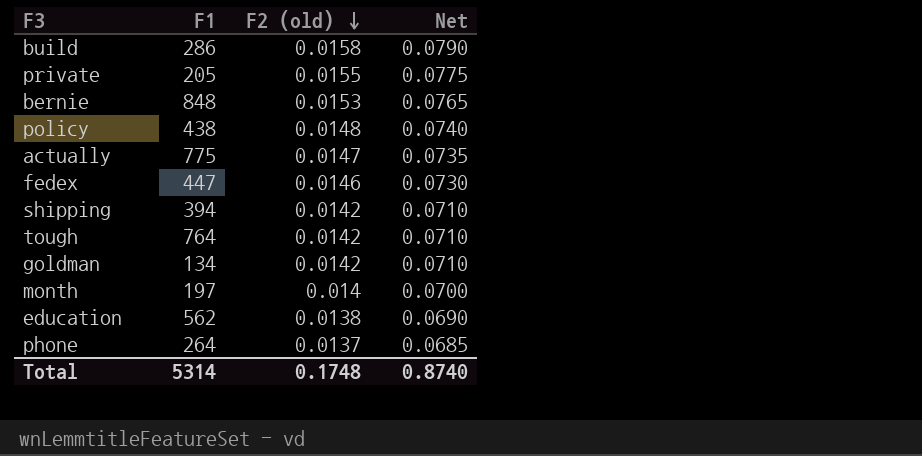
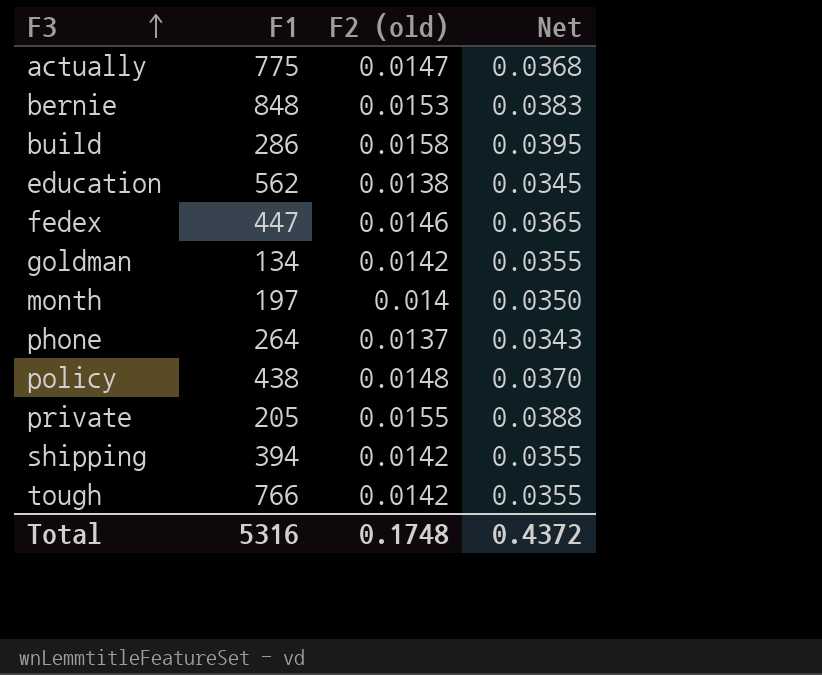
row order: F2 (old) descending -> F3 ascending
column Net | formula: [F2 (old)] * 5 -> [F2 (old)] * 2.5
tough | F1: 764 -> 766
Total | F1: 5314 -> 5316
Total | Net: 0.8740 -> 0.4372

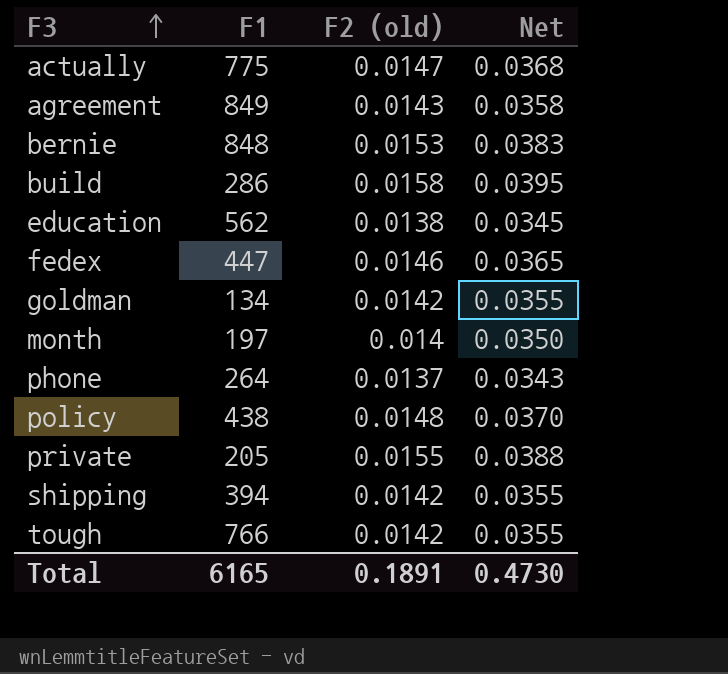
row agreement: none -> 849 | 0.0143 | 0.0358
Total | F1: 5316 -> 6165
Total | F2 (old): 0.1748 -> 0.1891
Total | Net: 0.4372 -> 0.4730

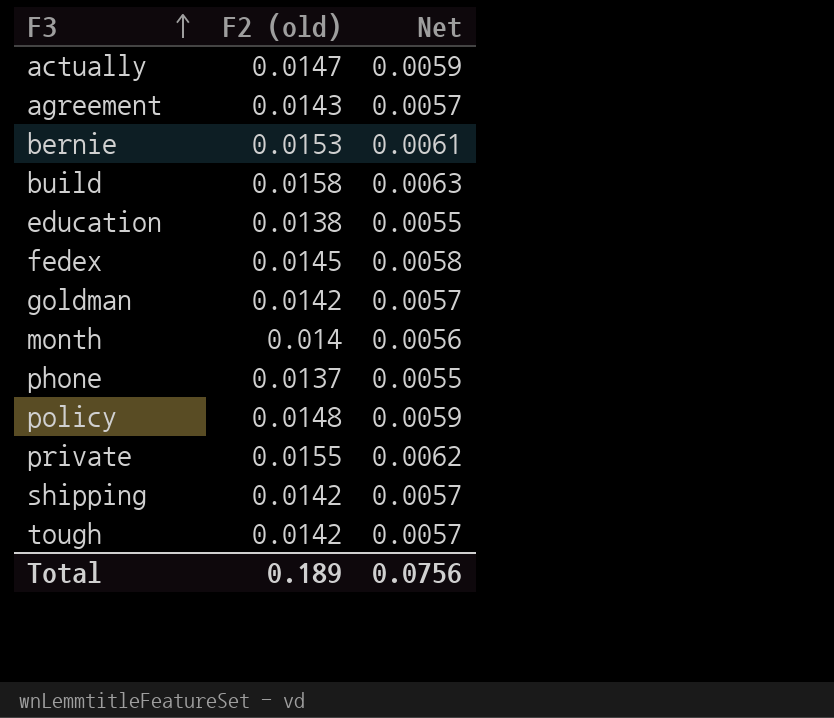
column F1 | position: 2 -> none
column Net | formula: [F2 (old)] * 2.5 -> [F2 (old)] * 0.4
fedex | F2 (old): 0.0146 -> 0.0145
Total | F2 (old): 0.1891 -> 0.189
Total | Net: 0.4730 -> 0.0756

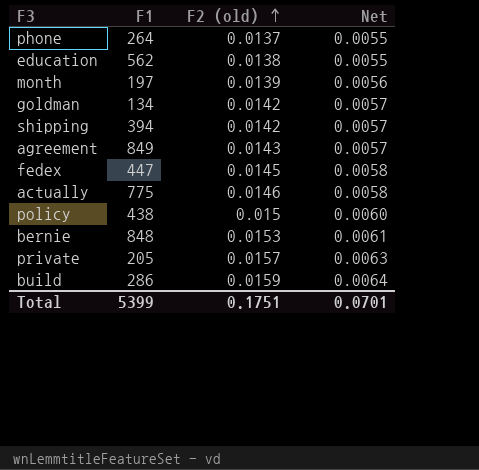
row order: F3 ascending -> F2 (old) ascending
column F1 | position: none -> 2
row tough: 0.0142 | 0.0057 -> none
month | F2 (old): 0.014 -> 0.0139
actually | F2 (old): 0.0147 -> 0.0146
actually | Net: 0.0059 -> 0.0058
policy | F2 (old): 0.0148 -> 0.015
policy | Net: 0.0059 -> 0.0060
private | F2 (old): 0.0155 -> 0.0157
private | Net: 0.0062 -> 0.0063
build | F2 (old): 0.0158 -> 0.0159
build | Net: 0.0063 -> 0.0064
Total | F2 (old): 0.189 -> 0.1751
Total | Net: 0.0756 -> 0.0701

